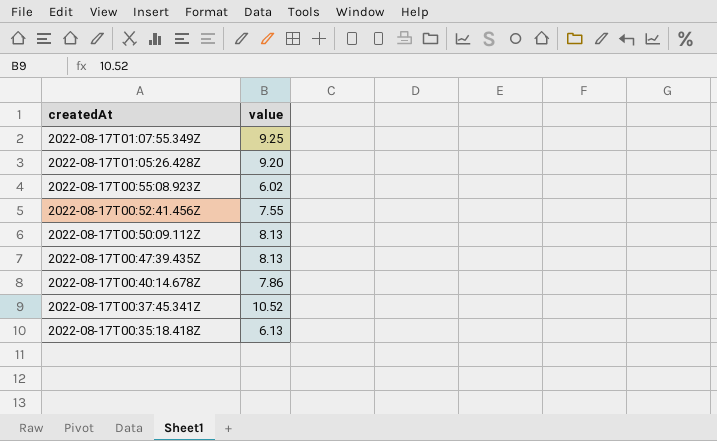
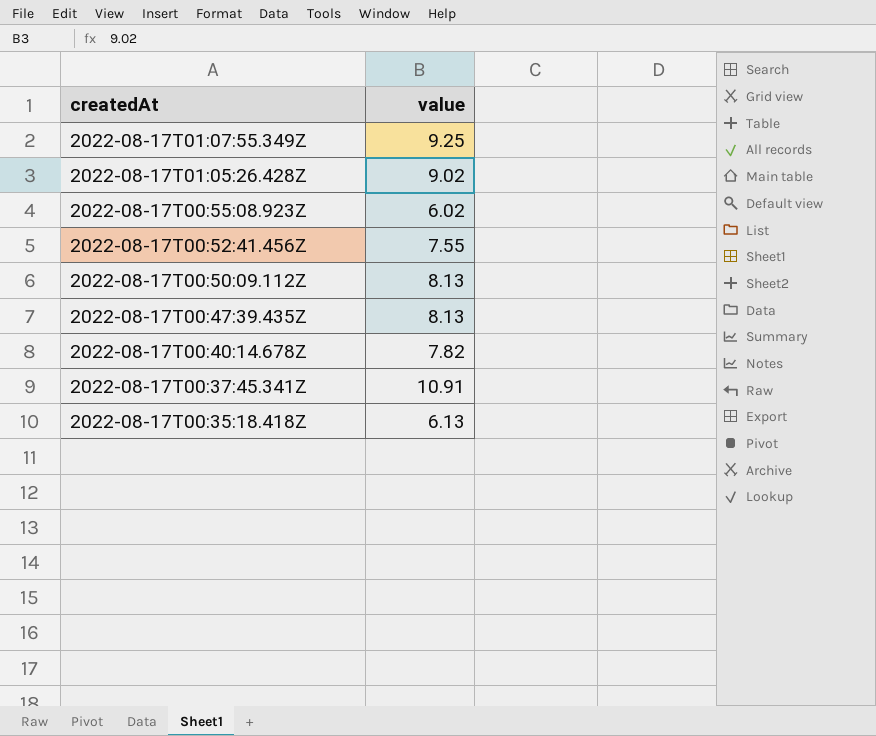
2022-08-17T01:05:26.428Z | value: 9.20 -> 9.02
2022-08-17T00:40:14.678Z | value: 7.86 -> 7.82
2022-08-17T00:37:45.341Z | value: 10.52 -> 10.91

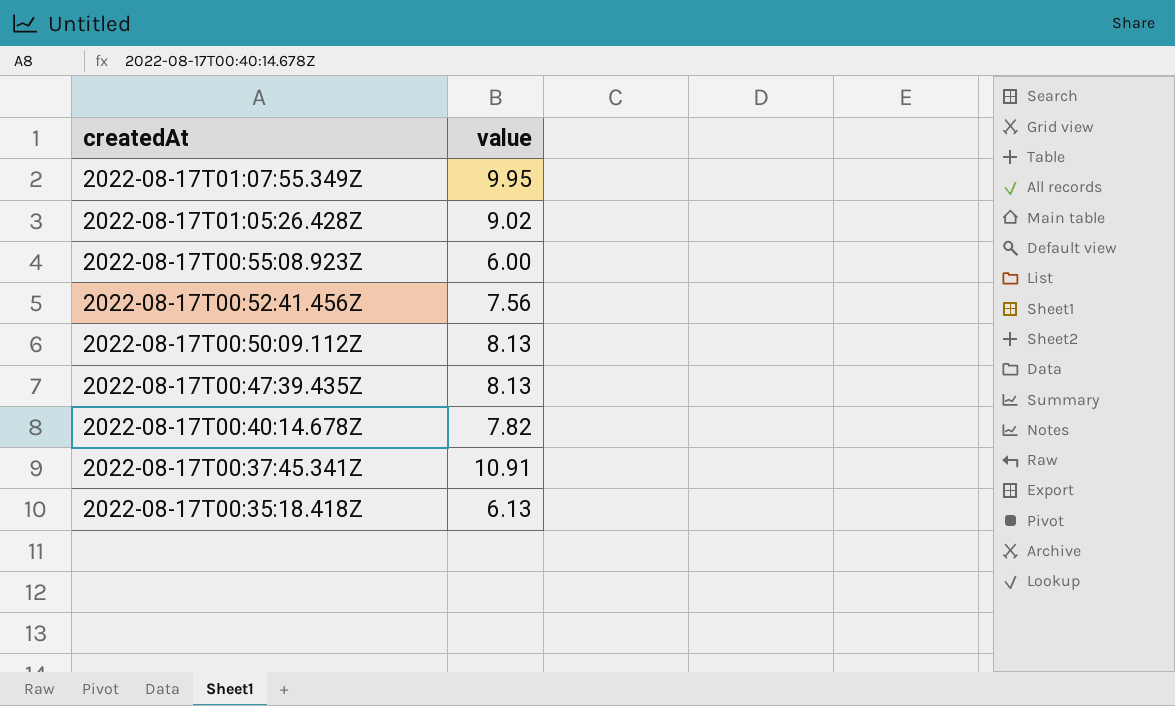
2022-08-17T01:07:55.349Z | value: 9.25 -> 9.95
2022-08-17T00:55:08.923Z | value: 6.02 -> 6.00
2022-08-17T00:52:41.456Z | value: 7.55 -> 7.56

